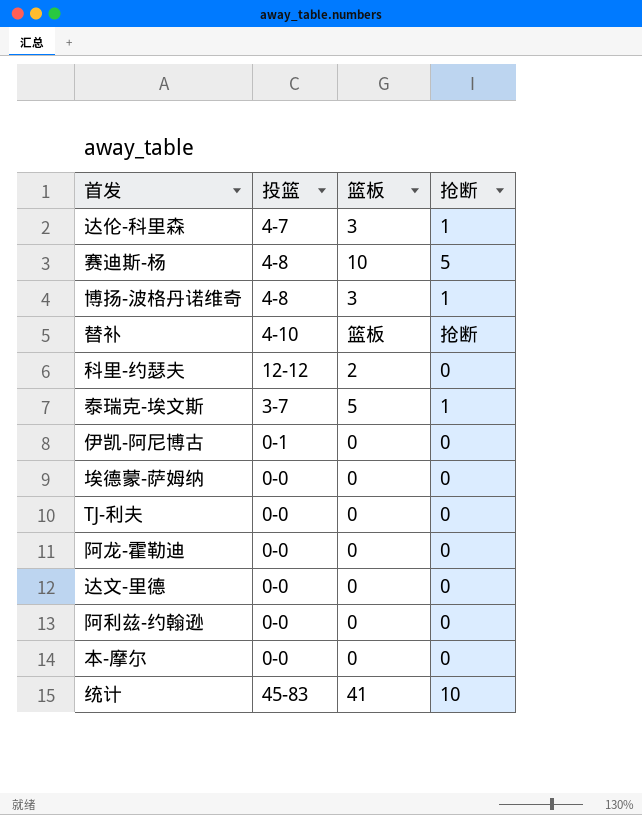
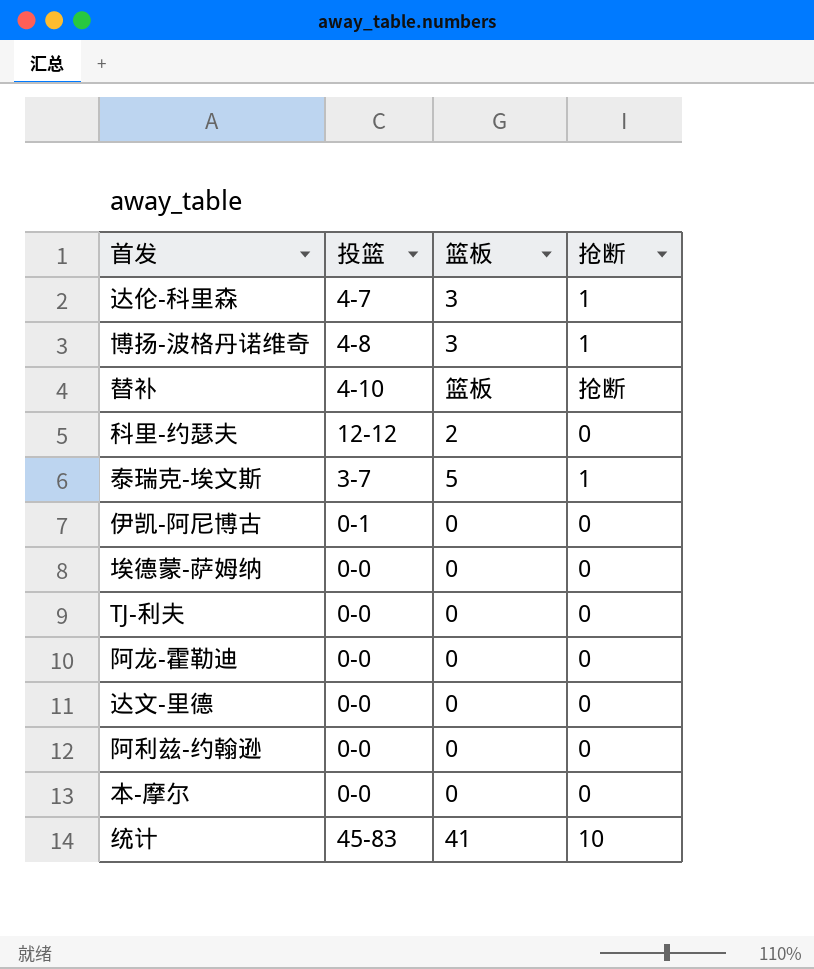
row 赛迪斯-杨: 4-8 | 10 | 5 -> none

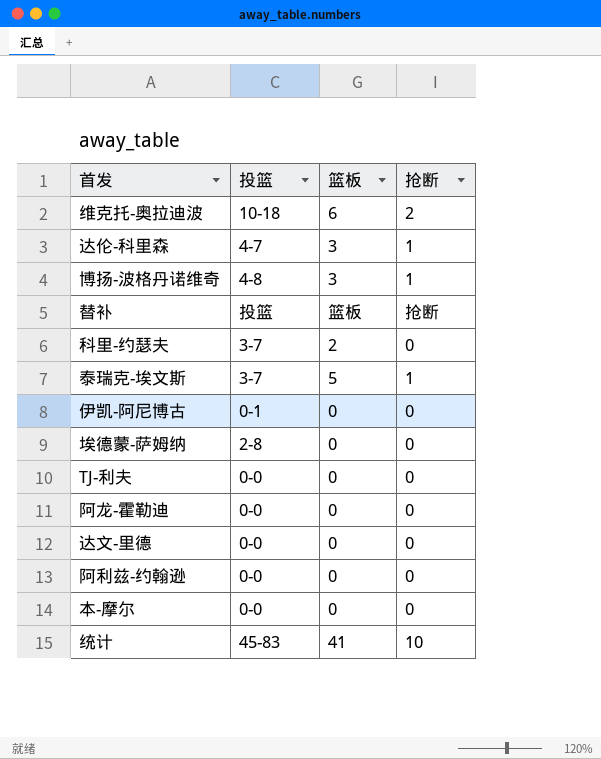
row 维克托-奥拉迪波: none -> 10-18 | 6 | 2
替补 | 投篮: 4-10 -> 投篮
科里-约瑟夫 | 投篮: 12-12 -> 3-7
埃德蒙-萨姆纳 | 投篮: 0-0 -> 2-8

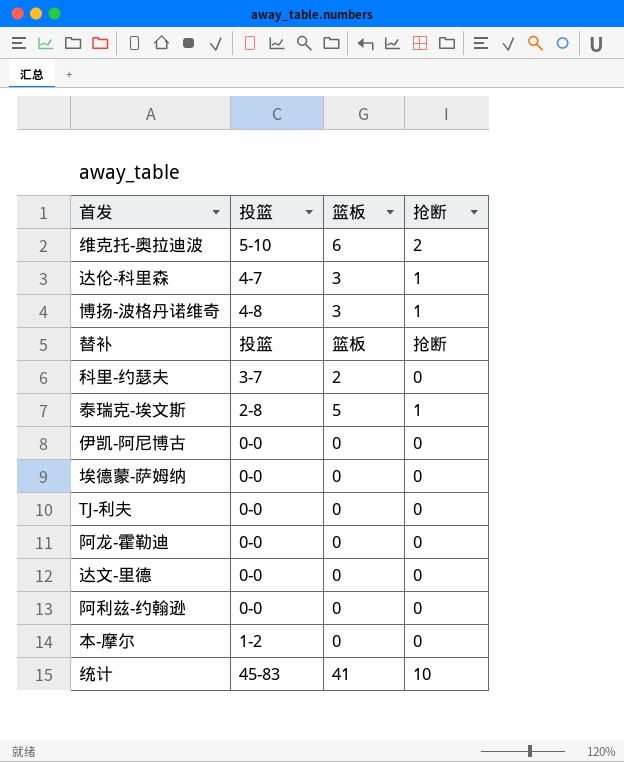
维克托-奥拉迪波 | 投篮: 10-18 -> 5-10
泰瑞克-埃文斯 | 投篮: 3-7 -> 2-8
伊凯-阿尼博古 | 投篮: 0-1 -> 0-0
埃德蒙-萨姆纳 | 投篮: 2-8 -> 0-0
本-摩尔 | 投篮: 0-0 -> 1-2

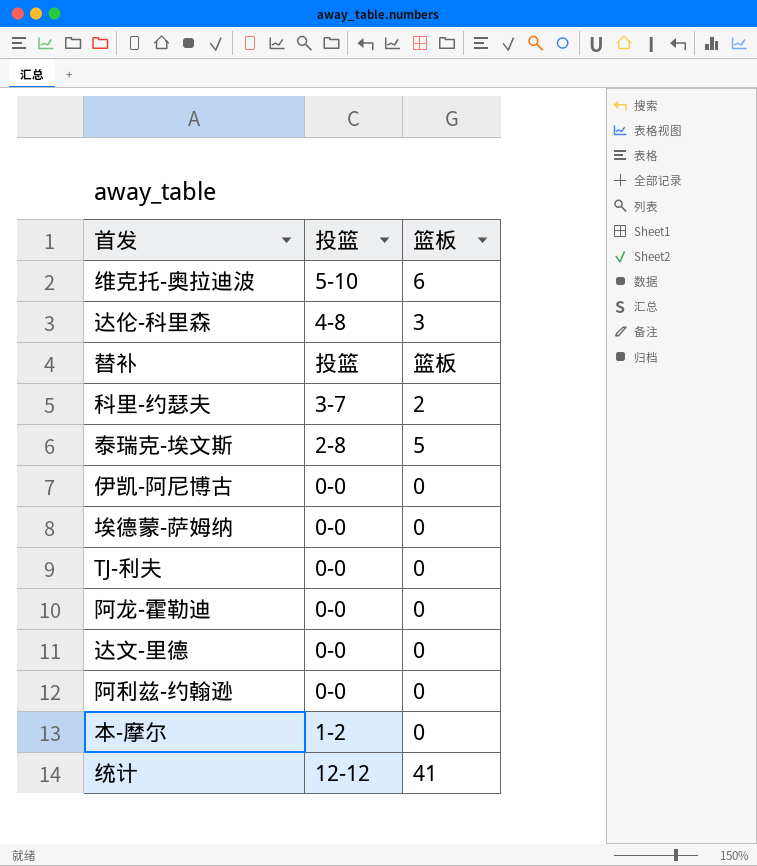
column 抢断 | position: 4 -> none
row 博扬-波格丹诺维奇: 4-8 | 3 | 1 -> none
达伦-科里森 | 投篮: 4-7 -> 4-8
统计 | 投篮: 45-83 -> 12-12

